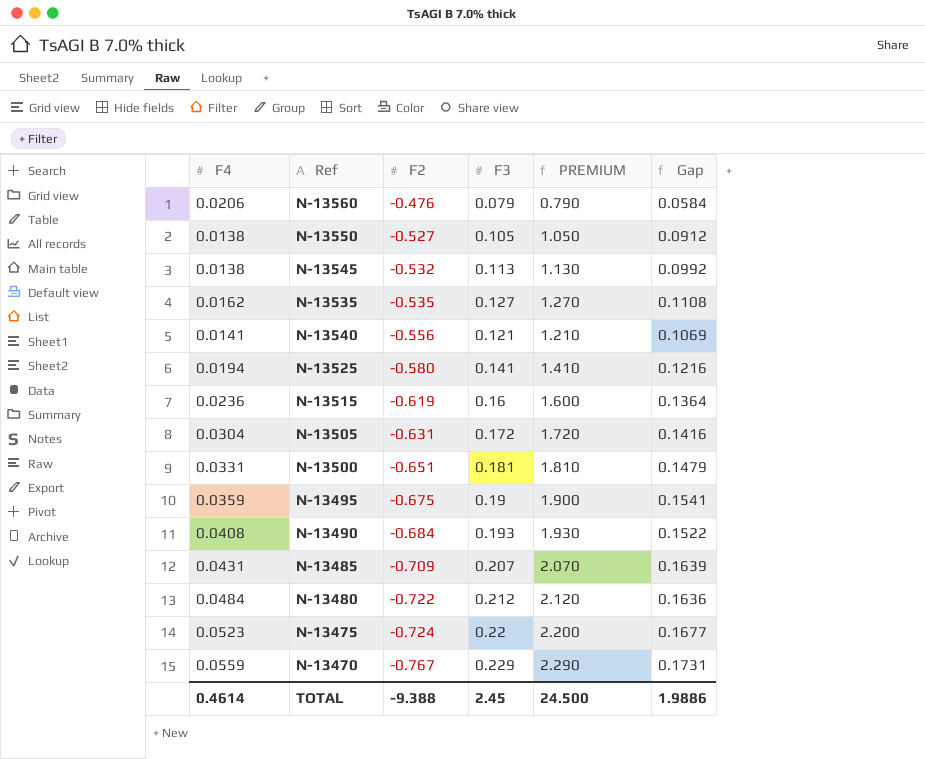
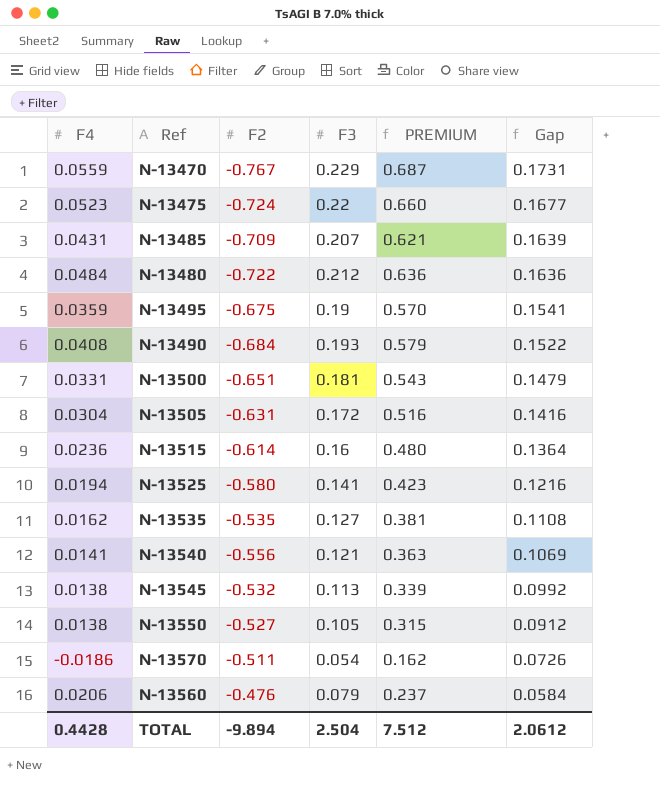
row order: F2 descending -> Gap descending
column PREMIUM | formula: [F3] * 10 -> [F3] * 3
N-13515 | F2: -0.619 -> -0.614
row N-13570: none -> -0.0186 | -0.511 | 0.054 | 0.162 | 0.0726
TOTAL | F4: 0.4614 -> 0.4428
TOTAL | F2: -9.388 -> -9.894
TOTAL | F3: 2.45 -> 2.504
TOTAL | PREMIUM: 24.500 -> 7.512
TOTAL | Gap: 1.9886 -> 2.0612

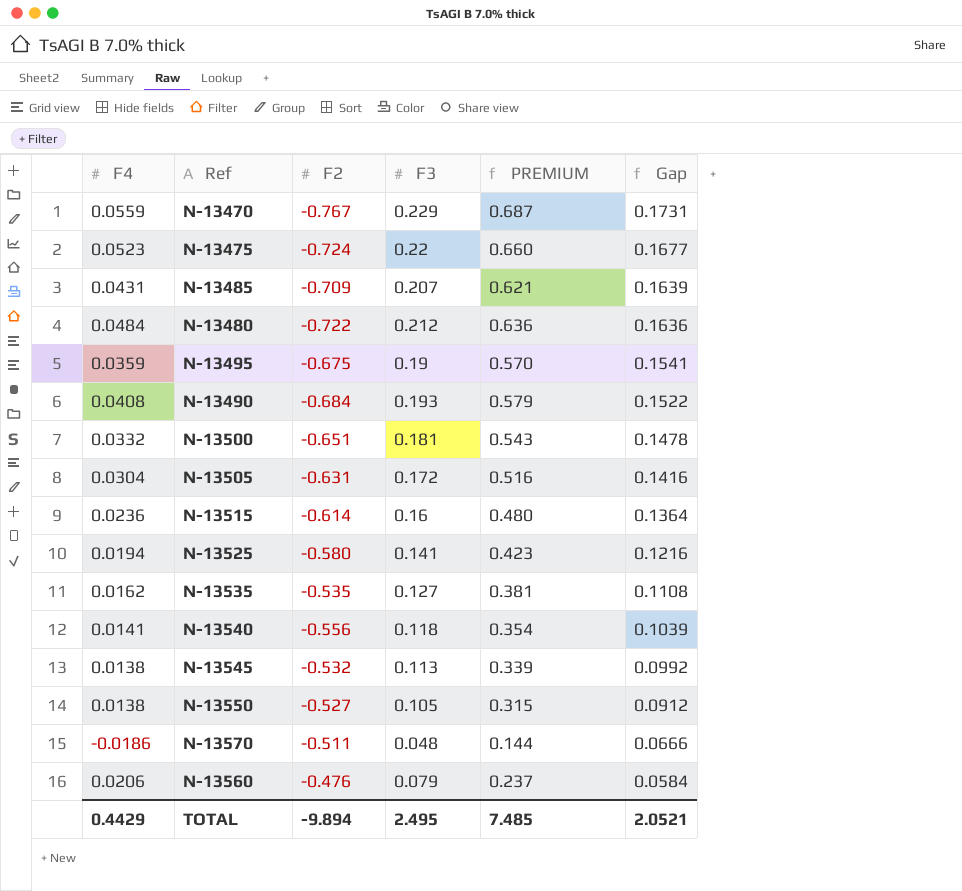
N-13500 | F4: 0.0331 -> 0.0332
N-13500 | Gap: 0.1479 -> 0.1478
N-13540 | F3: 0.121 -> 0.118
N-13540 | PREMIUM: 0.363 -> 0.354
N-13540 | Gap: 0.1069 -> 0.1039
N-13570 | F3: 0.054 -> 0.048
N-13570 | PREMIUM: 0.162 -> 0.144
N-13570 | Gap: 0.0726 -> 0.0666
TOTAL | F4: 0.4428 -> 0.4429
TOTAL | F3: 2.504 -> 2.495
TOTAL | PREMIUM: 7.512 -> 7.485
TOTAL | Gap: 2.0612 -> 2.0521

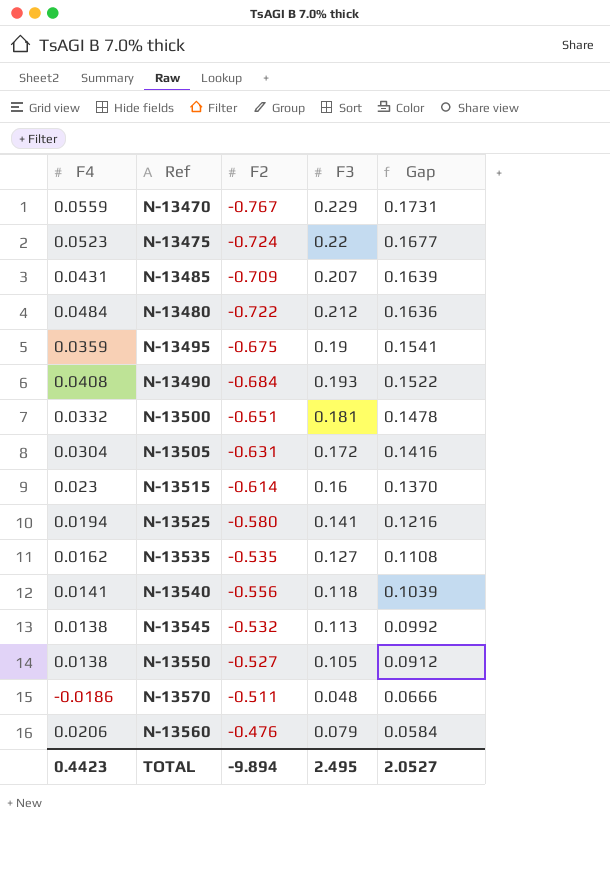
column PREMIUM | formula: [F3] * 3 -> none
N-13515 | F4: 0.0236 -> 0.023
N-13515 | Gap: 0.1364 -> 0.1370
TOTAL | F4: 0.4429 -> 0.4423
TOTAL | Gap: 2.0521 -> 2.0527

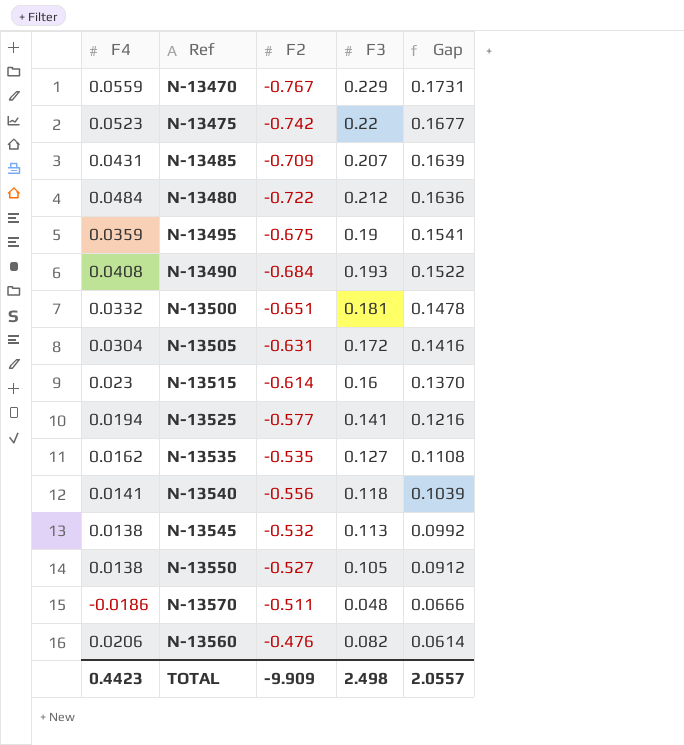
N-13475 | F2: -0.724 -> -0.742
N-13525 | F2: -0.580 -> -0.577
N-13560 | F3: 0.079 -> 0.082
N-13560 | Gap: 0.0584 -> 0.0614
TOTAL | F2: -9.894 -> -9.909
TOTAL | F3: 2.495 -> 2.498
TOTAL | Gap: 2.0527 -> 2.0557

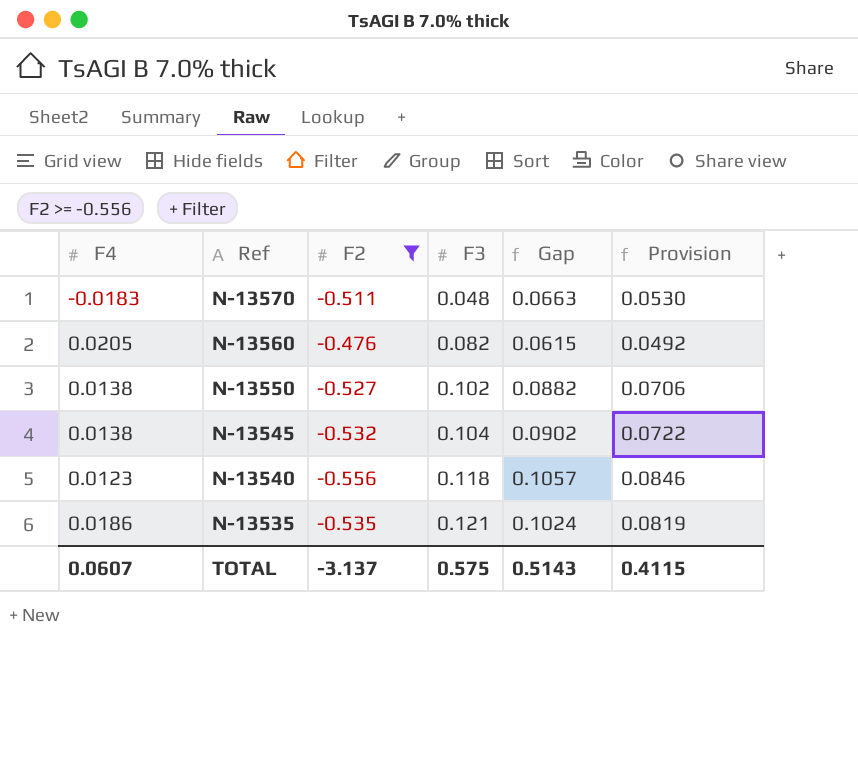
filter: none -> F2 >= -0.556
row order: Gap descending -> Ref descending
column Provision | formula: none -> [Gap] * 0.8
N-13570 | F4: -0.0186 -> -0.0183
N-13570 | Gap: 0.0666 -> 0.0663
N-13560 | F4: 0.0206 -> 0.0205
N-13560 | Gap: 0.0614 -> 0.0615
N-13550 | F3: 0.105 -> 0.102
N-13550 | Gap: 0.0912 -> 0.0882
N-13545 | F3: 0.113 -> 0.104
N-13545 | Gap: 0.0992 -> 0.0902
N-13540 | F4: 0.0141 -> 0.0123
N-13540 | Gap: 0.1039 -> 0.1057
N-13535 | F4: 0.0162 -> 0.0186
N-13535 | F3: 0.127 -> 0.121
N-13535 | Gap: 0.1108 -> 0.1024
TOTAL | F4: 0.4423 -> 0.0607
TOTAL | F2: -9.909 -> -3.137
TOTAL | F3: 2.498 -> 0.575
TOTAL | Gap: 2.0557 -> 0.5143

